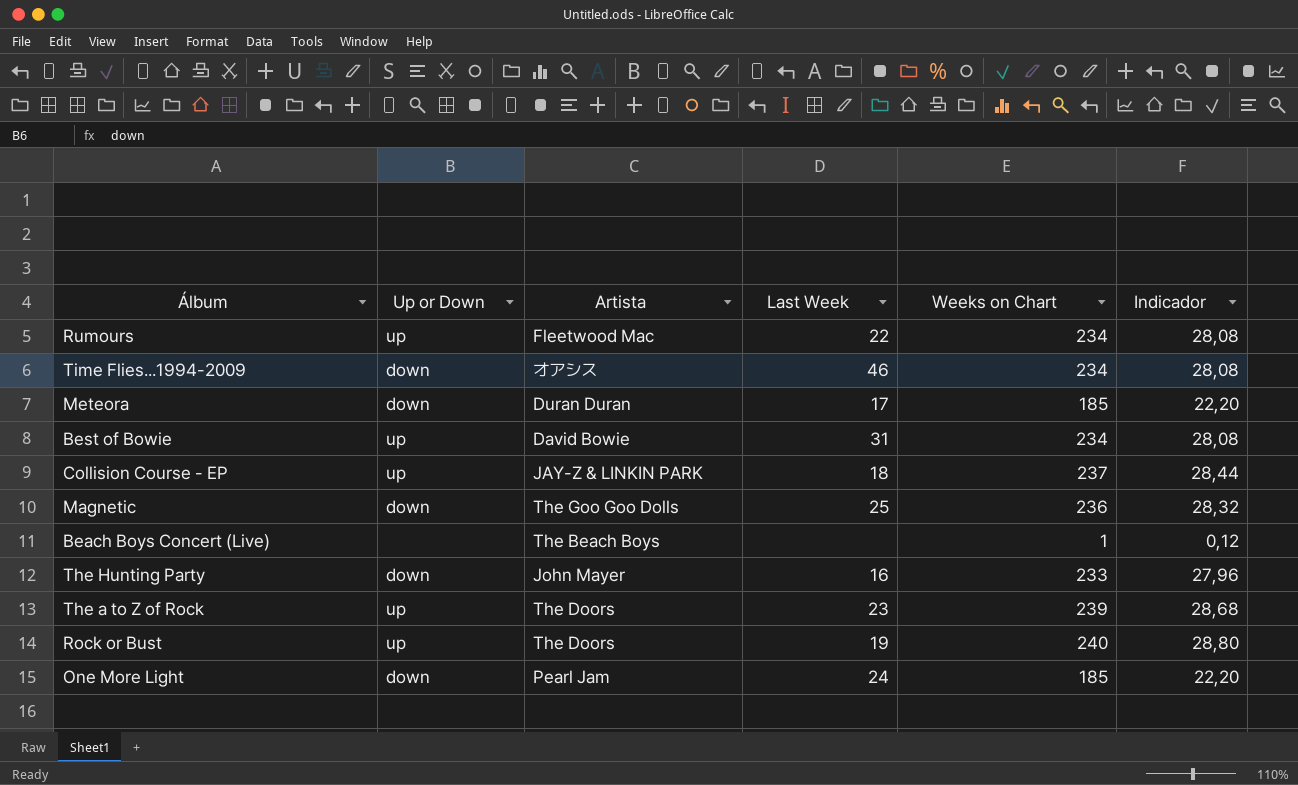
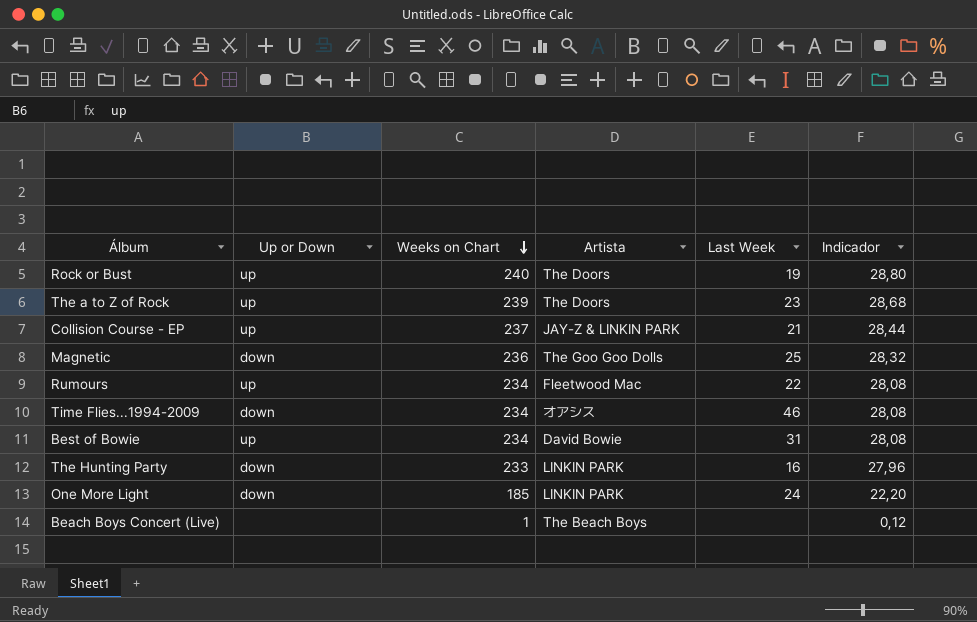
row order: none -> Weeks on Chart descending
column Weeks on Chart | position: 5 -> 3
row Meteora: down | Duran Duran | 17 | 185 | 22,20 -> none
Collision Course - EP | Last Week: 18 -> 21
The Hunting Party | Artista: John Mayer -> LINKIN PARK
One More Light | Artista: Pearl Jam -> LINKIN PARK

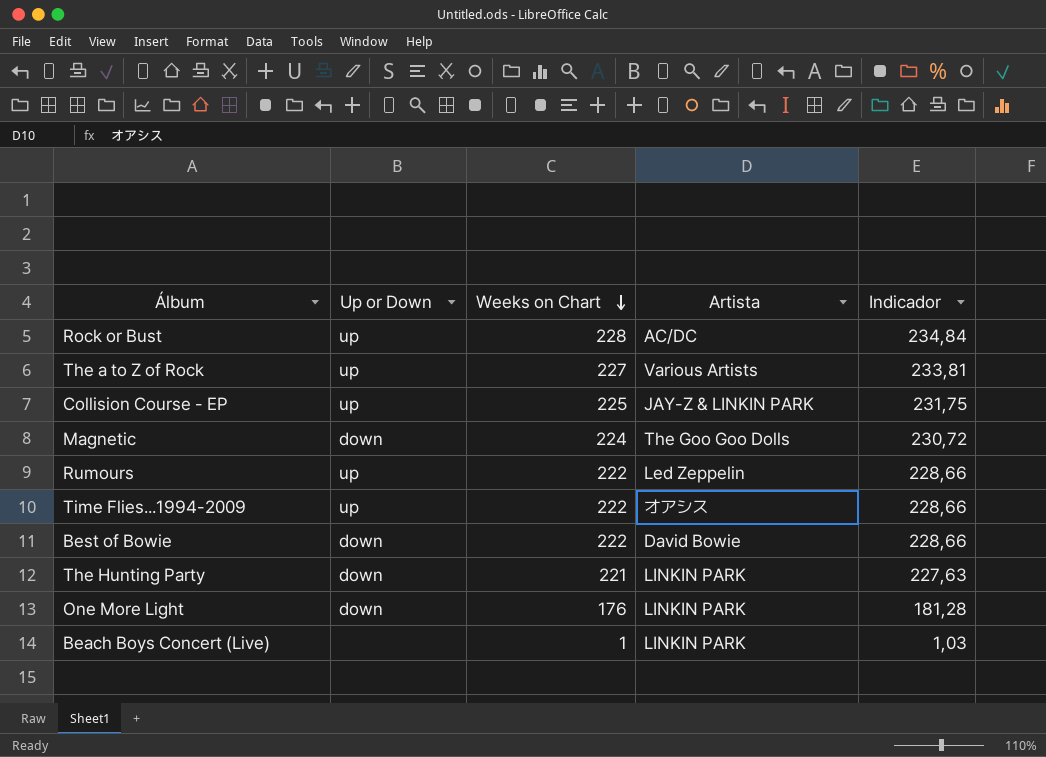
column Last Week | position: 5 -> none
column Indicador | formula: [Weeks on Chart] * 0,12 -> [Weeks on Chart] * 1,03
Rock or Bust | Weeks on Chart: 240 -> 228
Rock or Bust | Artista: The Doors -> AC/DC
The a to Z of Rock | Weeks on Chart: 239 -> 227
The a to Z of Rock | Artista: The Doors -> Various Artists
Collision Course - EP | Weeks on Chart: 237 -> 225
Magnetic | Weeks on Chart: 236 -> 224
Rumours | Weeks on Chart: 234 -> 222
Rumours | Artista: Fleetwood Mac -> Led Zeppelin
Time Flies...1994-2009 | Up or Down: down -> up
Time Flies...1994-2009 | Weeks on Chart: 234 -> 222
Best of Bowie | Up or Down: up -> down
Best of Bowie | Weeks on Chart: 234 -> 222
The Hunting Party | Weeks on Chart: 233 -> 221
One More Light | Weeks on Chart: 185 -> 176
Beach Boys Concert (Live) | Artista: The Beach Boys -> LINKIN PARK

